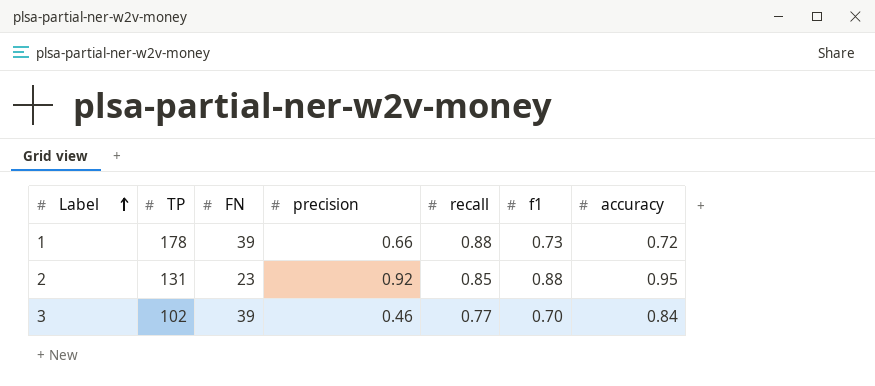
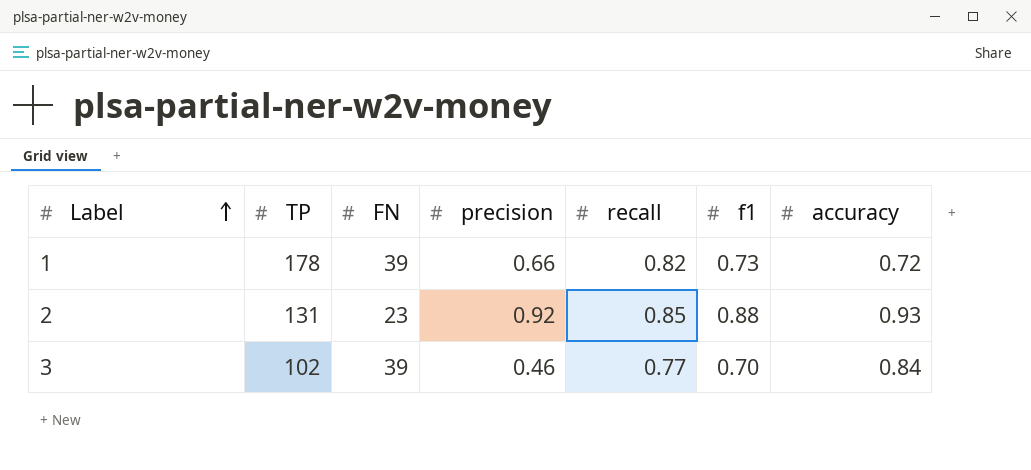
1 | recall: 0.88 -> 0.82
2 | accuracy: 0.95 -> 0.93

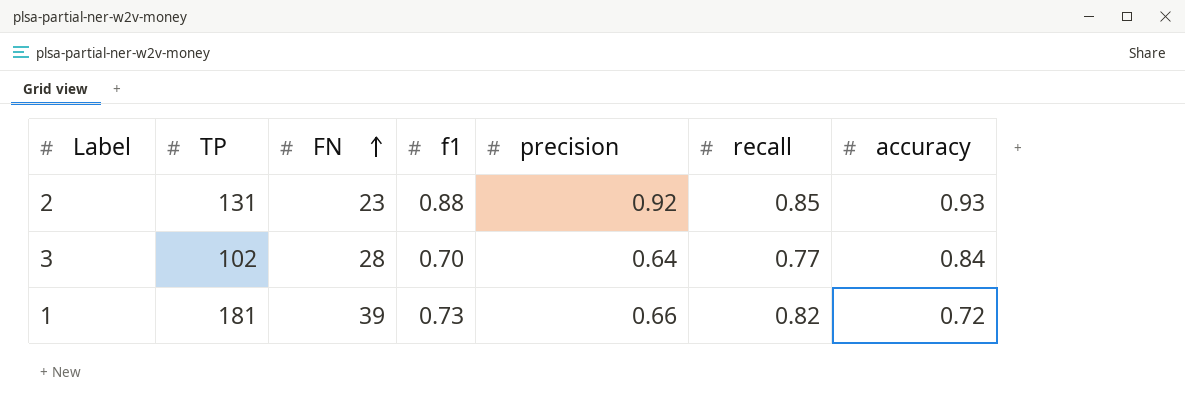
row order: Label ascending -> FN ascending
column f1 | position: 6 -> 4
3 | FN: 39 -> 28
3 | precision: 0.46 -> 0.64
1 | TP: 178 -> 181

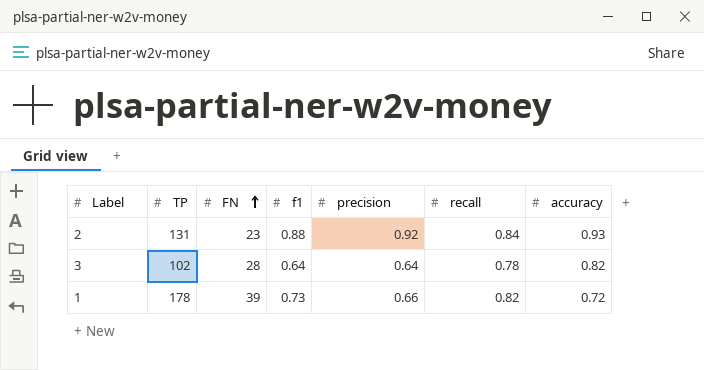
2 | recall: 0.85 -> 0.84
3 | f1: 0.70 -> 0.64
3 | recall: 0.77 -> 0.78
3 | accuracy: 0.84 -> 0.82
1 | TP: 181 -> 178

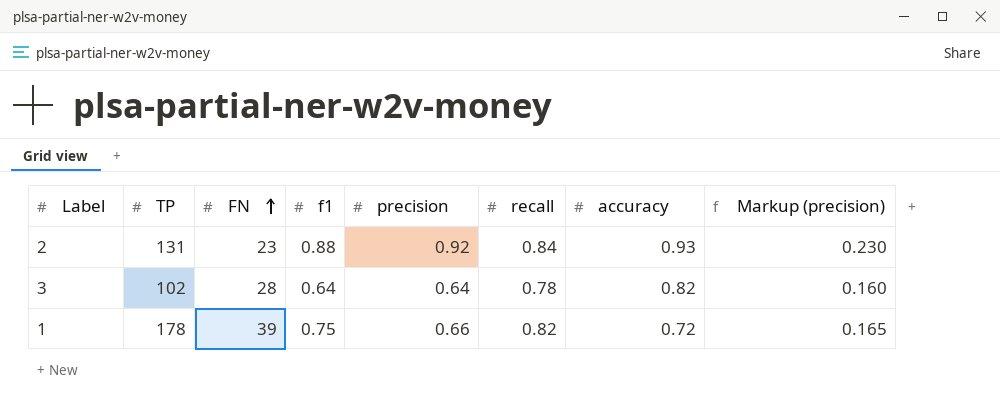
column Markup (precision) | formula: none -> [precision] * 0.25
1 | f1: 0.73 -> 0.75

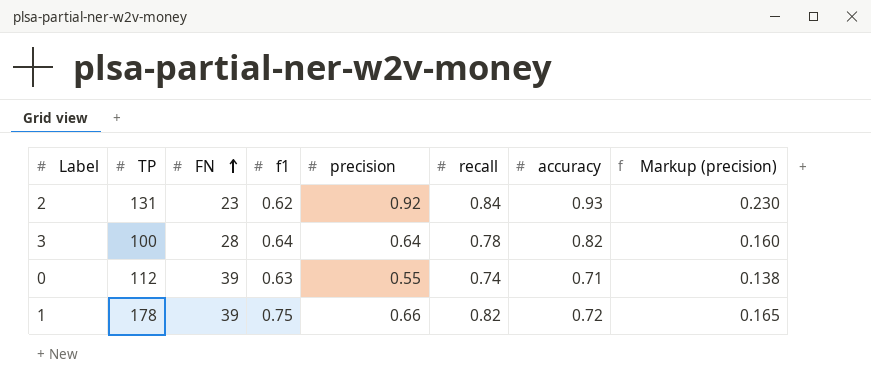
2 | f1: 0.88 -> 0.62
3 | TP: 102 -> 100
row 0: none -> 112 | 39 | 0.63 | 0.55 | 0.74 | 0.71 | 0.138

